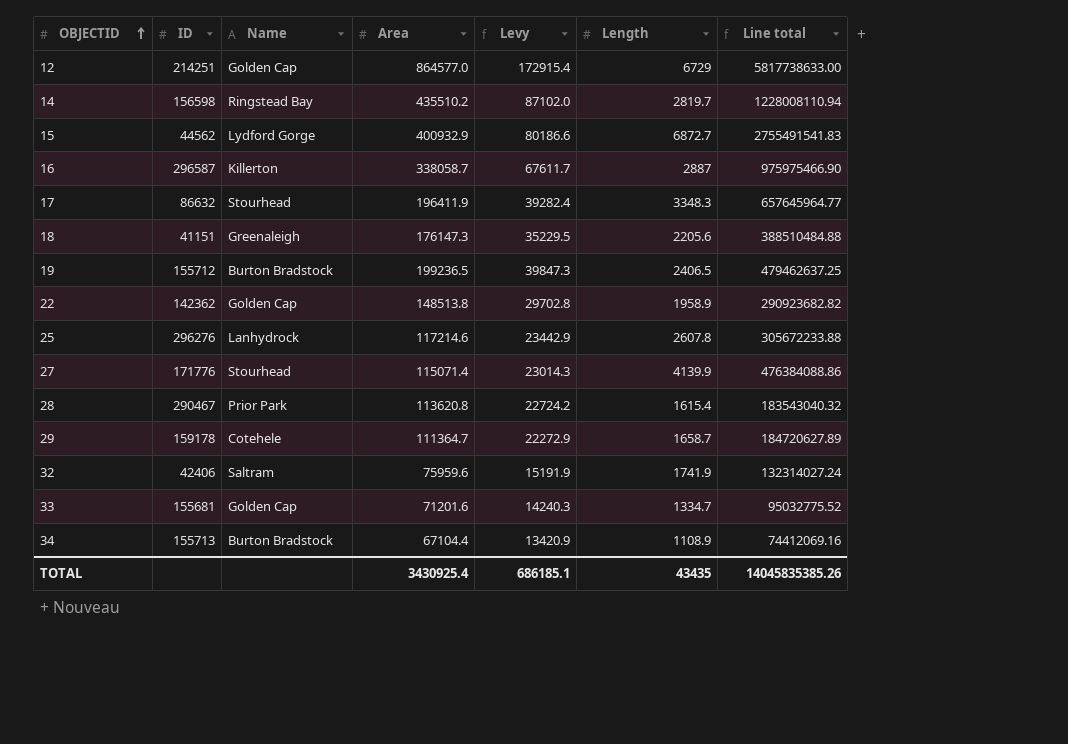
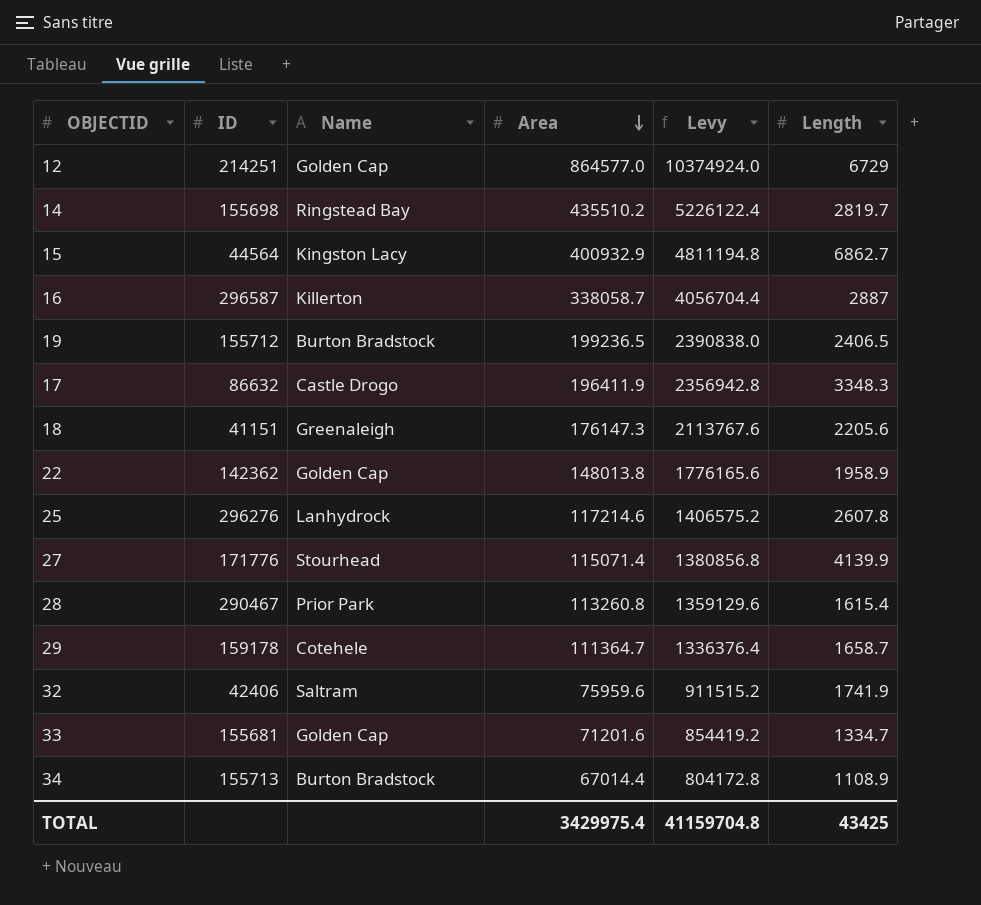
row order: OBJECTID ascending -> Area descending
column Line total | formula: [Area] * [Length] -> none
column Levy | formula: [Area] * 0.2 -> [Area] * 12
14 | ID: 156598 -> 155698
15 | ID: 44562 -> 44564
15 | Name: Lydford Gorge -> Kingston Lacy
15 | Length: 6872.7 -> 6862.7
17 | Name: Stourhead -> Castle Drogo
22 | Area: 148513.8 -> 148013.8
28 | Area: 113620.8 -> 113260.8
34 | Area: 67104.4 -> 67014.4
TOTAL | Area: 3430925.4 -> 3429975.4
TOTAL | Levy: 686185.1 -> 41159704.8
TOTAL | Length: 43435 -> 43425

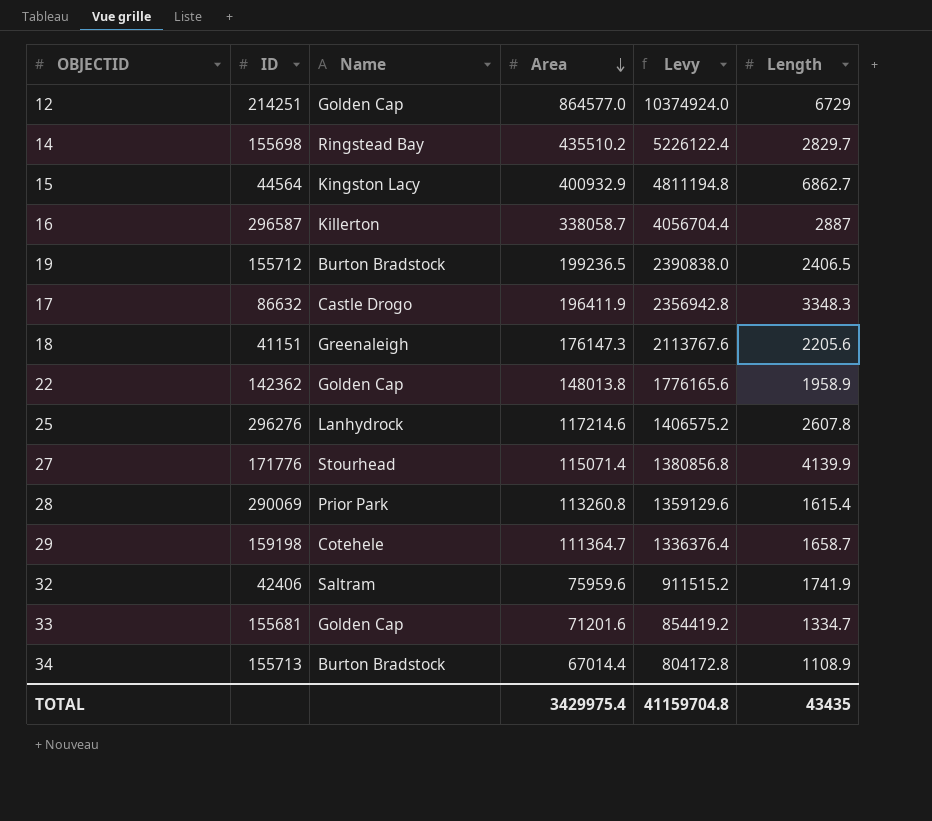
14 | Length: 2819.7 -> 2829.7
28 | ID: 290467 -> 290069
29 | ID: 159178 -> 159198
TOTAL | Length: 43425 -> 43435

